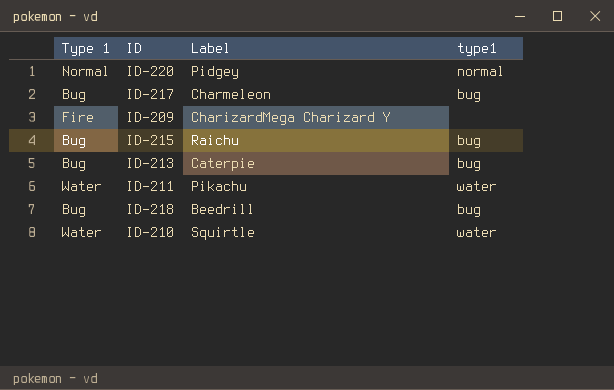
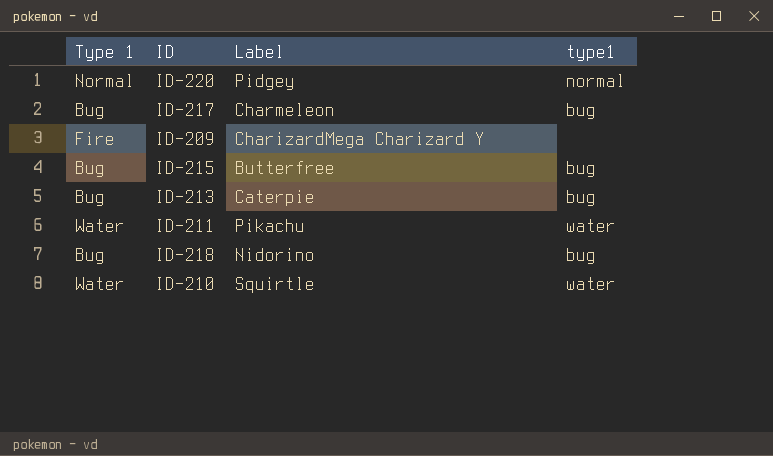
ID-215 | Label: Raichu -> Butterfree
ID-218 | Label: Beedrill -> Nidorino

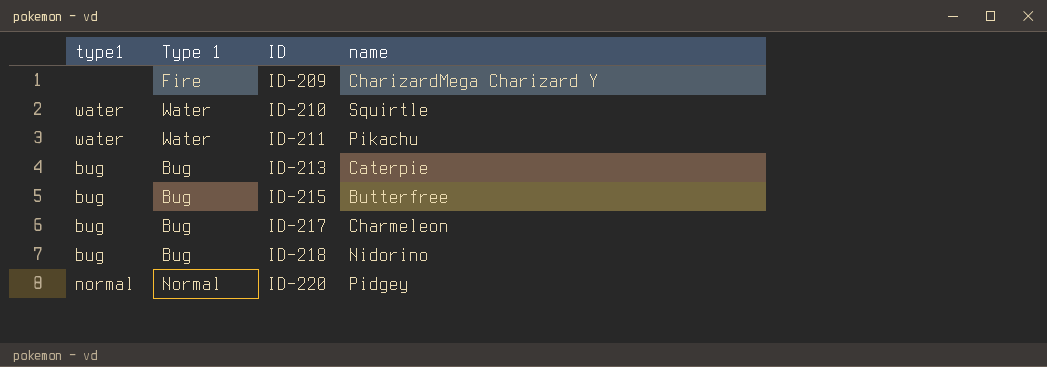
row order: none -> ID ascending
column type1 | position: 4 -> 1
column name: Label -> name

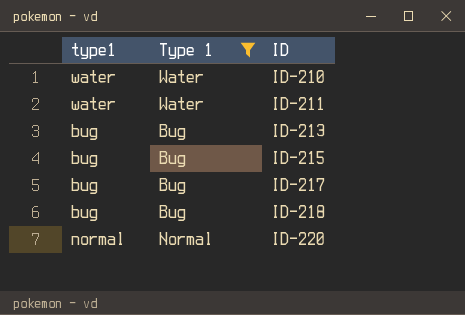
filter: none -> Type 1 != Fire
column name | position: 4 -> none

